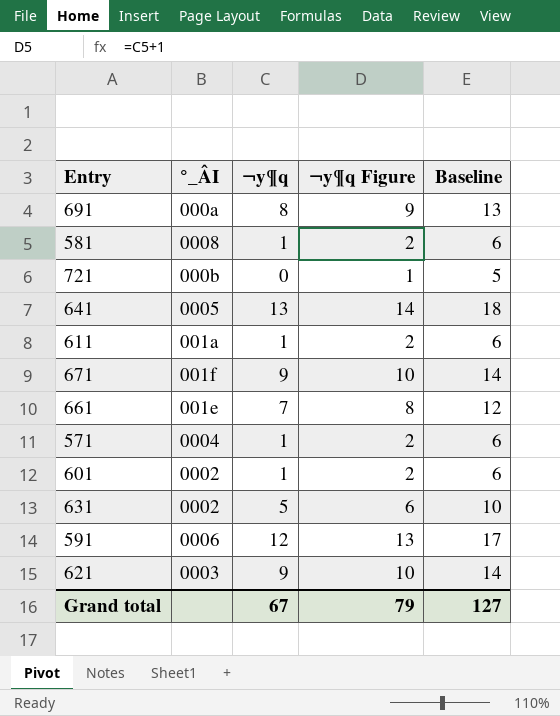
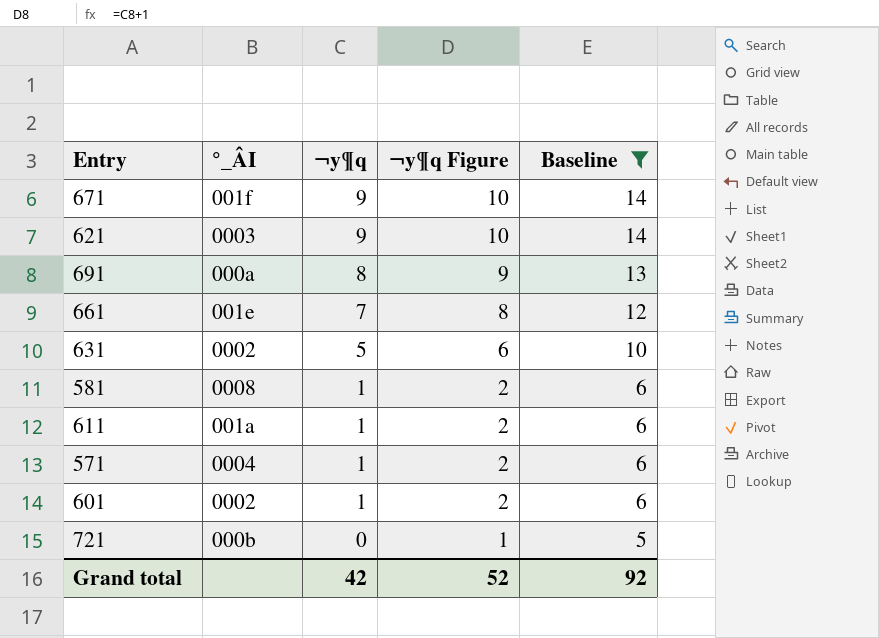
filter: none -> Baseline <= 14
row order: none -> ¬y¶q descending
Grand total | ¬y¶q: 67 -> 42
Grand total | ¬y¶q Figure: 79 -> 52
Grand total | Baseline: 127 -> 92

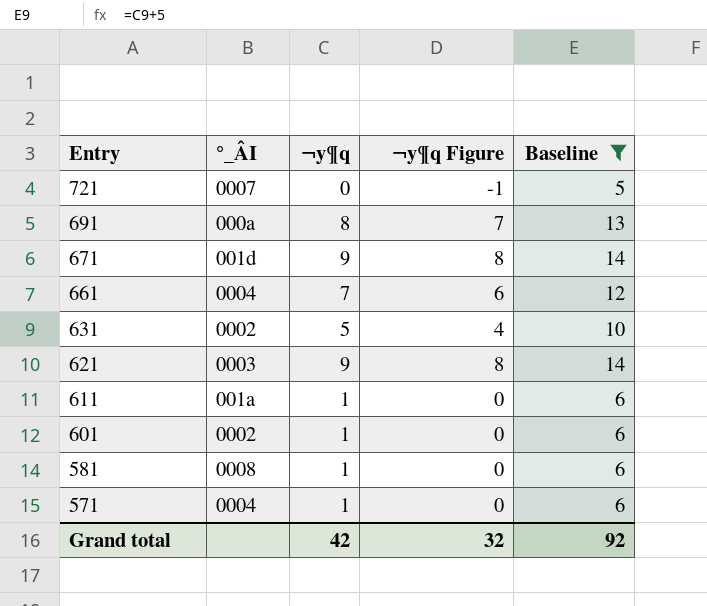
row order: ¬y¶q descending -> Entry descending
column ¬y¶q Figure | formula: [¬y¶q] + 1 -> [¬y¶q] - 1
721 | °_ÂI: 000b -> 0007
671 | °_ÂI: 001f -> 001d
661 | °_ÂI: 001e -> 0004
Grand total | ¬y¶q Figure: 52 -> 32

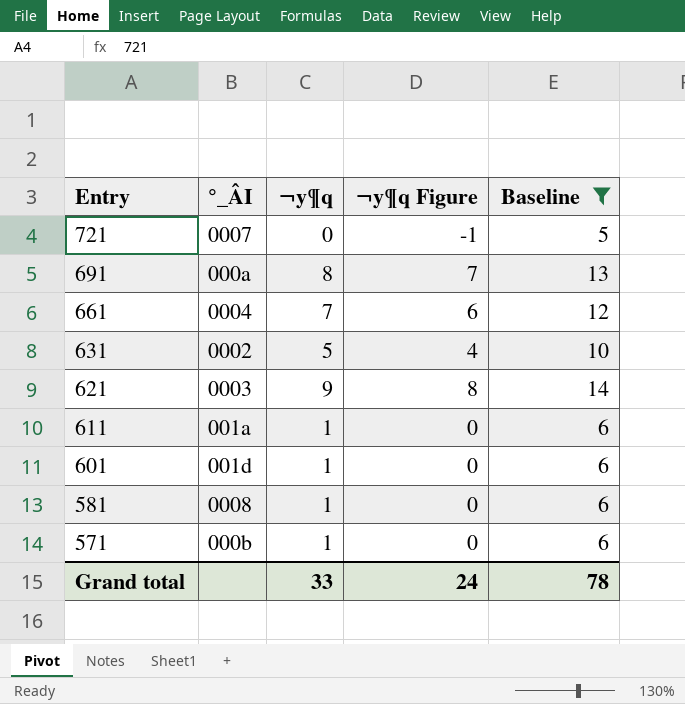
row 671: 001d | 9 | 8 | 14 -> none
601 | °_ÂI: 0002 -> 001d
571 | °_ÂI: 0004 -> 000b
Grand total | ¬y¶q: 42 -> 33
Grand total | ¬y¶q Figure: 32 -> 24
Grand total | Baseline: 92 -> 78

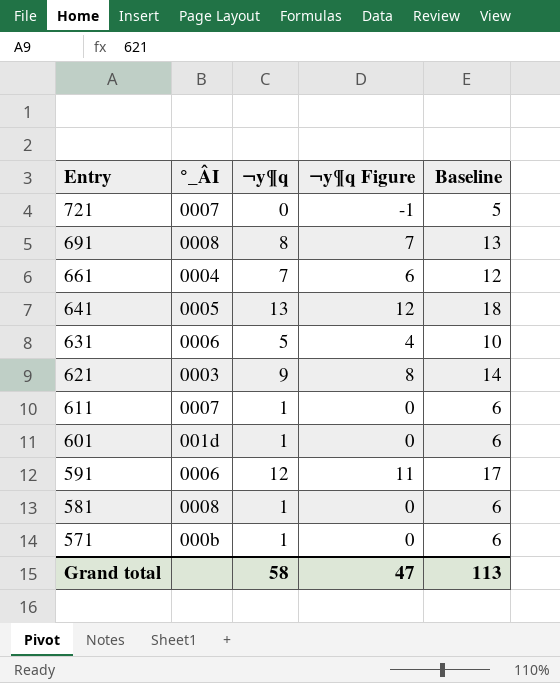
filter: Baseline <= 14 -> none
691 | °_ÂI: 000a -> 0008
631 | °_ÂI: 0002 -> 0006
611 | °_ÂI: 001a -> 0007
Grand total | ¬y¶q: 33 -> 58
Grand total | ¬y¶q Figure: 24 -> 47
Grand total | Baseline: 78 -> 113

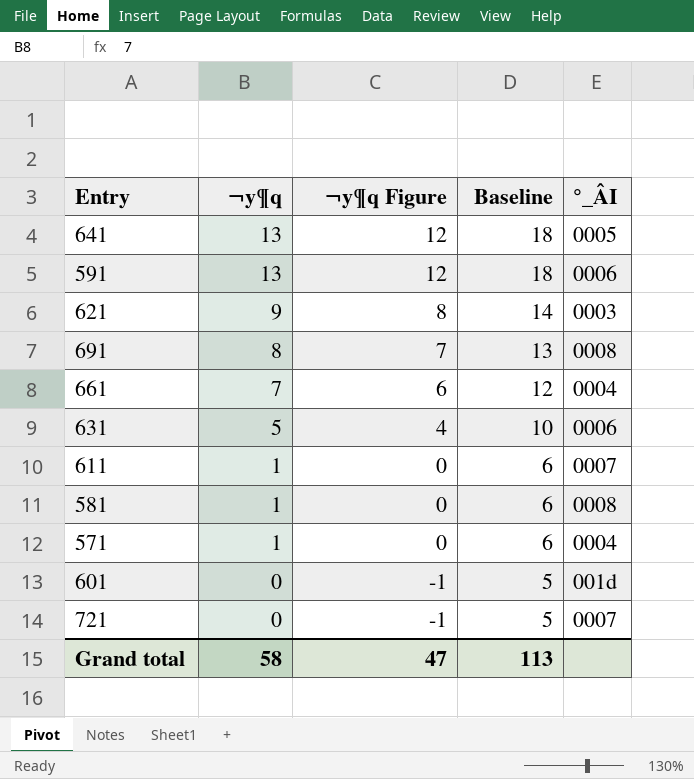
row order: Entry descending -> ¬y¶q descending
column °_ÂI | position: 2 -> 5
591 | ¬y¶q: 12 -> 13
591 | ¬y¶q Figure: 11 -> 12
591 | Baseline: 17 -> 18
571 | °_ÂI: 000b -> 0004
601 | ¬y¶q: 1 -> 0
601 | ¬y¶q Figure: 0 -> -1
601 | Baseline: 6 -> 5

